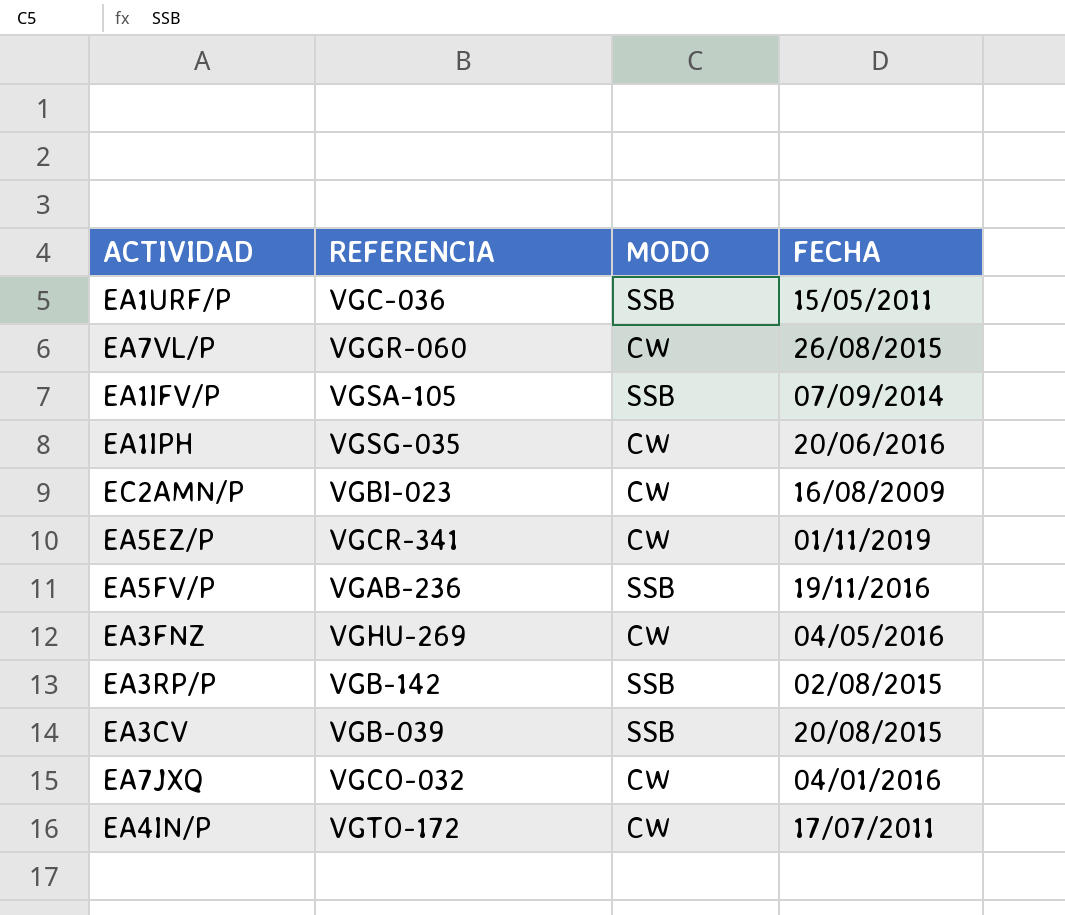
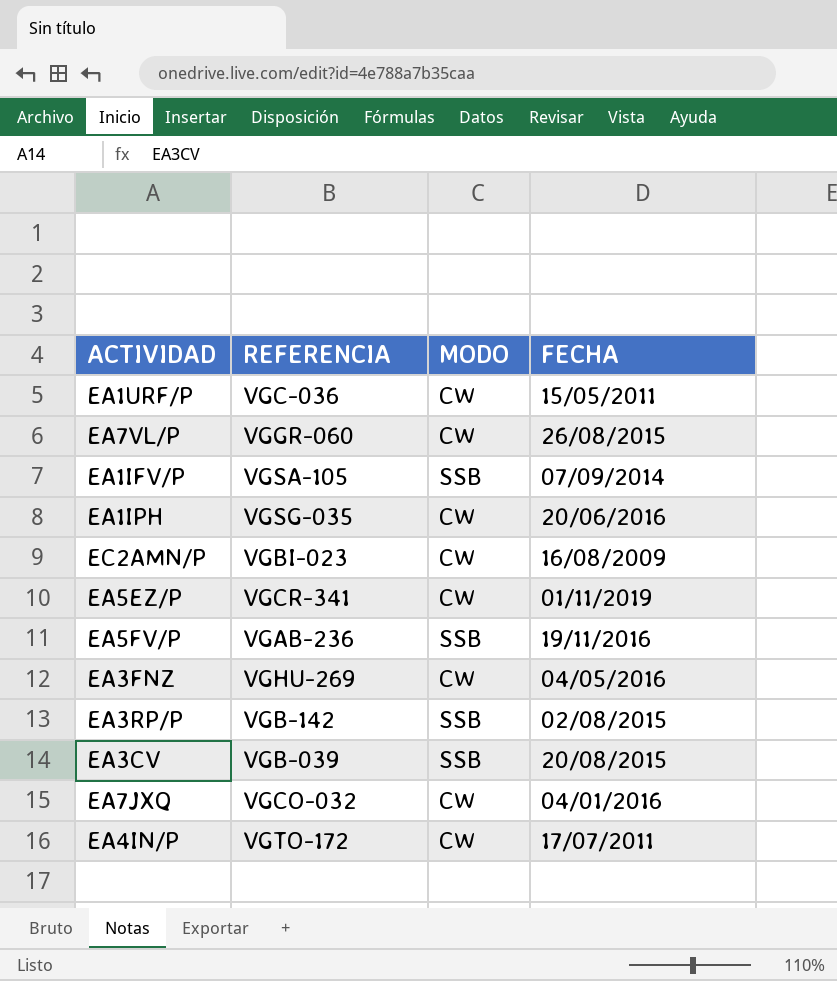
EA1URF/P | MODO: SSB -> CW

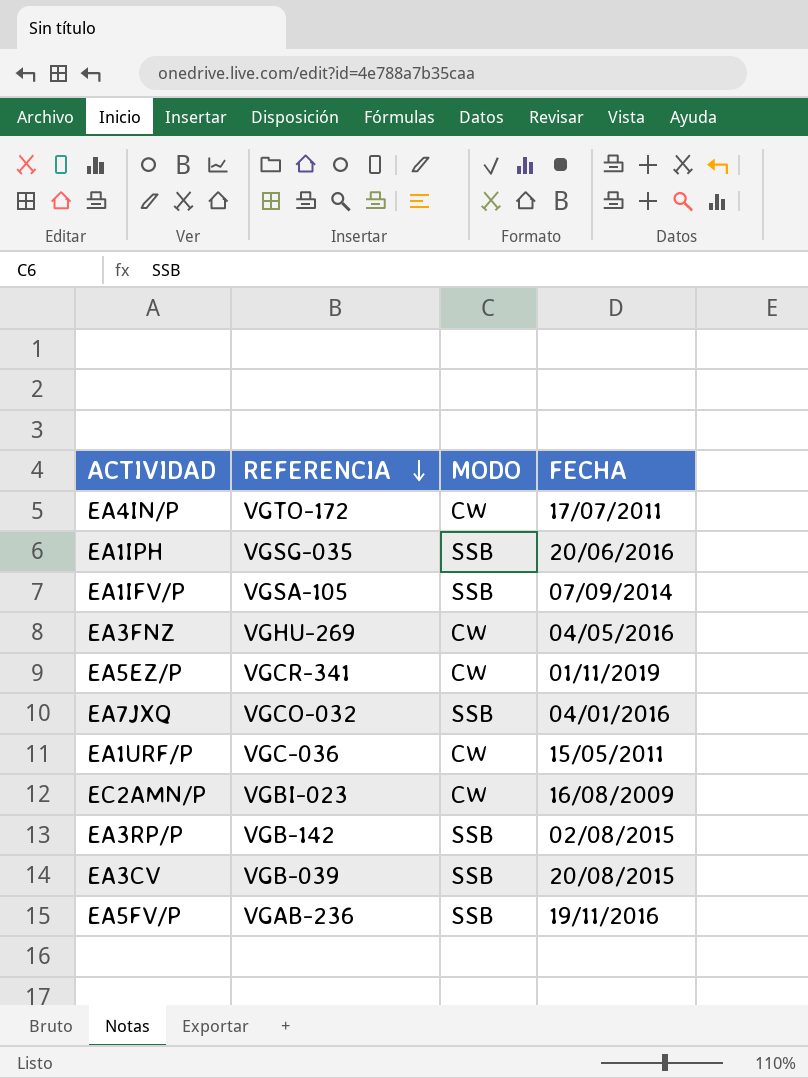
row order: none -> REFERENCIA descending
row EA7VL/P: VGGR-060 | CW | 26/08/2015 -> none
EA1IPH | MODO: CW -> SSB
EA7JXQ | MODO: CW -> SSB

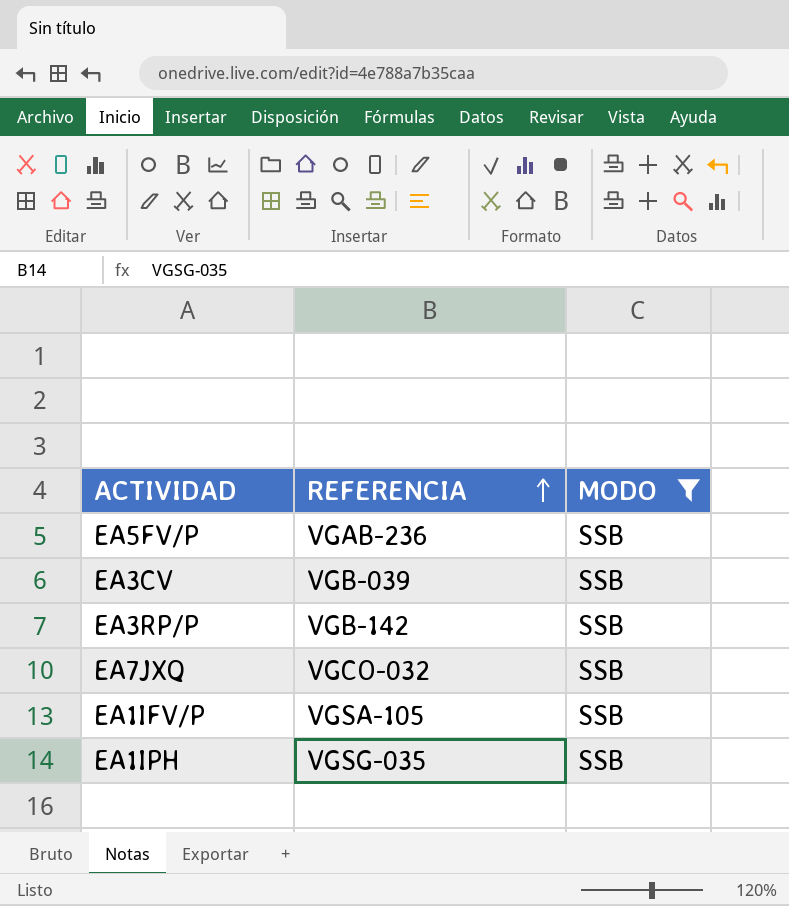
filter: none -> MODO = SSB
row order: REFERENCIA descending -> REFERENCIA ascending
column FECHA | position: 4 -> none

